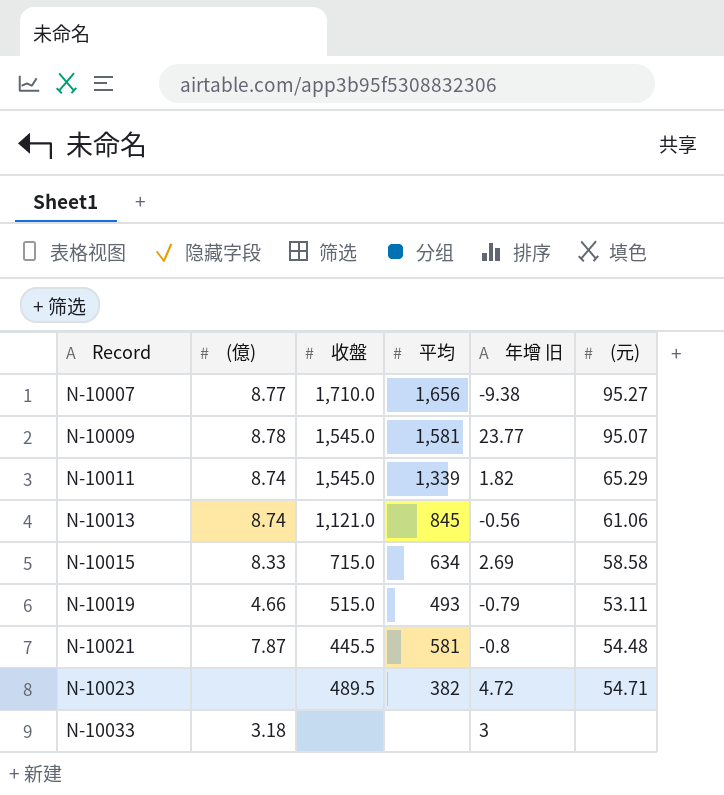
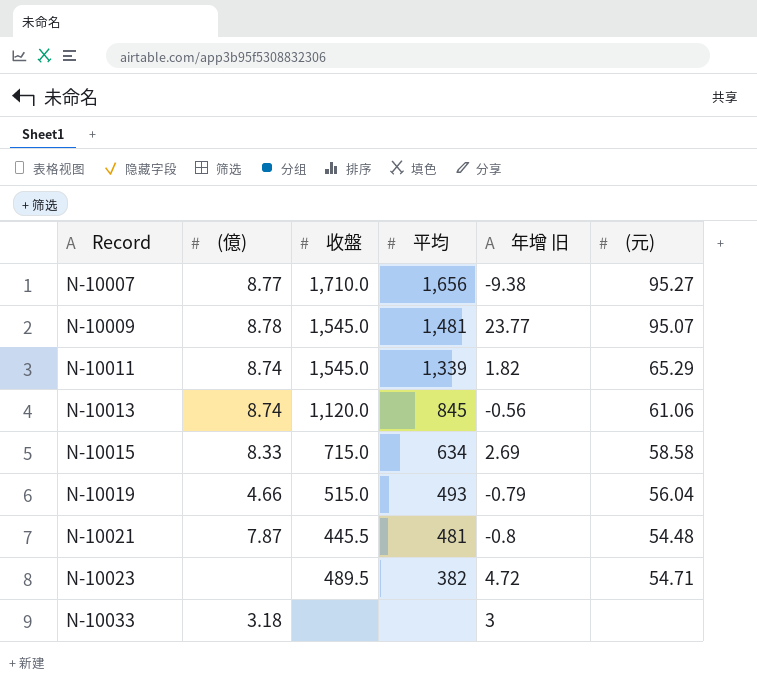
N-10009 | 平均: 1,581 -> 1,481
N-10013 | 收盤: 1,121.0 -> 1,120.0
N-10019 | (元): 53.11 -> 56.04
N-10021 | 平均: 581 -> 481

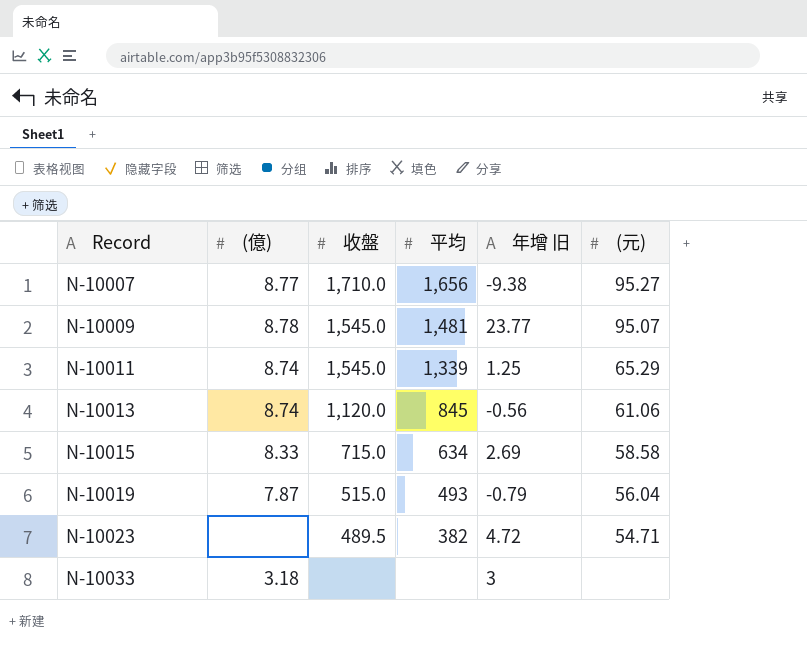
row N-10021: 7.87 | 445.5 | 481 | -0.8 | 54.48 -> none
N-10011 | 年增 旧: 1.82 -> 1.25
N-10019 | (億): 4.66 -> 7.87

